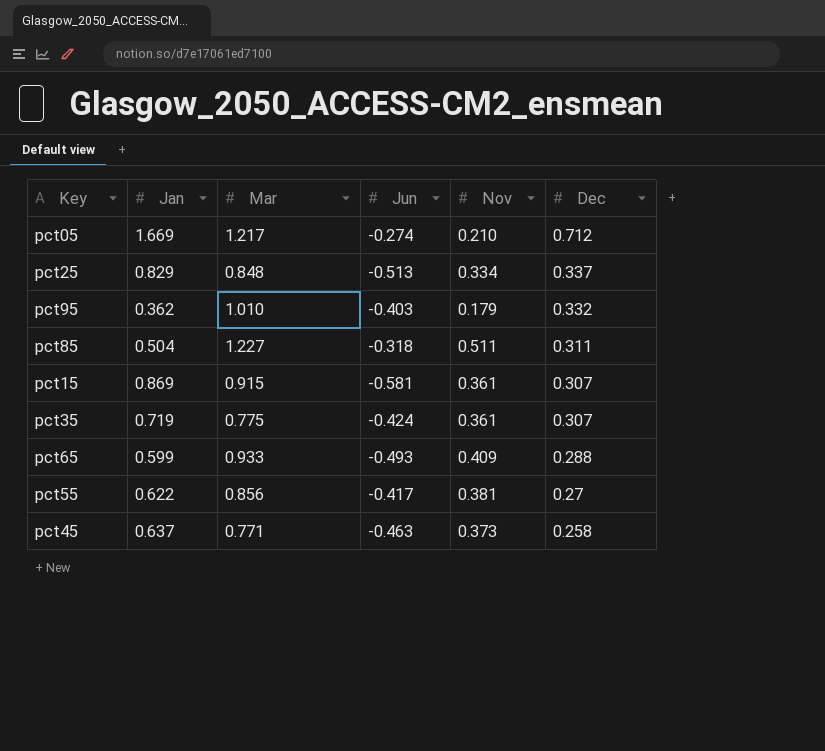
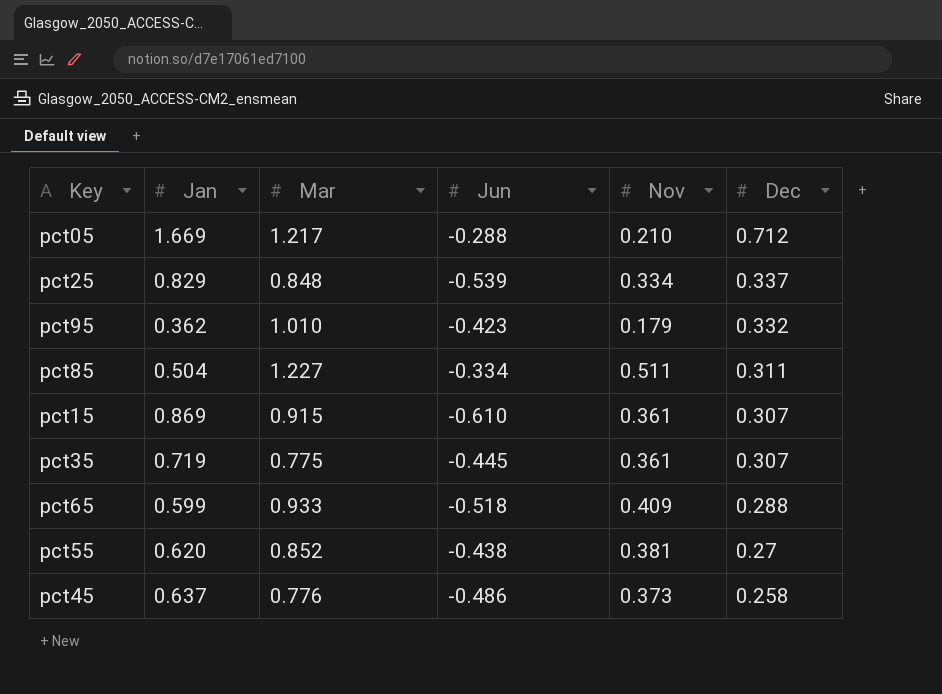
pct05 | Jun: -0.274 -> -0.288
pct25 | Jun: -0.513 -> -0.539
pct95 | Jun: -0.403 -> -0.423
pct85 | Jun: -0.318 -> -0.334
pct15 | Jun: -0.581 -> -0.610
pct35 | Jun: -0.424 -> -0.445
pct65 | Jun: -0.493 -> -0.518
pct55 | Jan: 0.622 -> 0.620
pct55 | Mar: 0.856 -> 0.852
pct55 | Jun: -0.417 -> -0.438
pct45 | Mar: 0.771 -> 0.776
pct45 | Jun: -0.463 -> -0.486

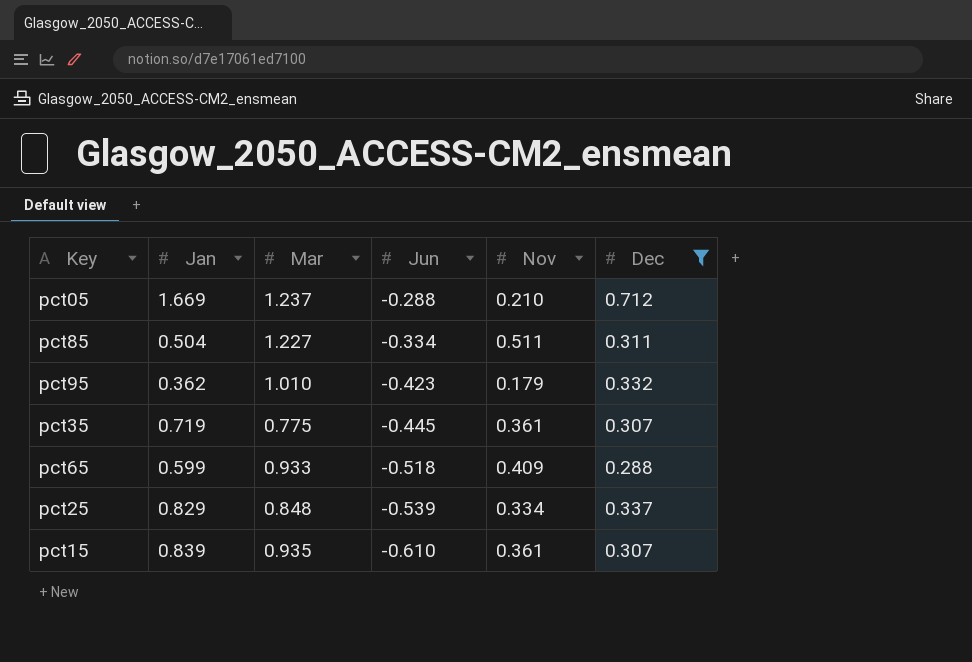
filter: none -> Dec >= 0.288
row order: Dec descending -> Jun descending
pct05 | Mar: 1.217 -> 1.237
pct15 | Jan: 0.869 -> 0.839
pct15 | Mar: 0.915 -> 0.935

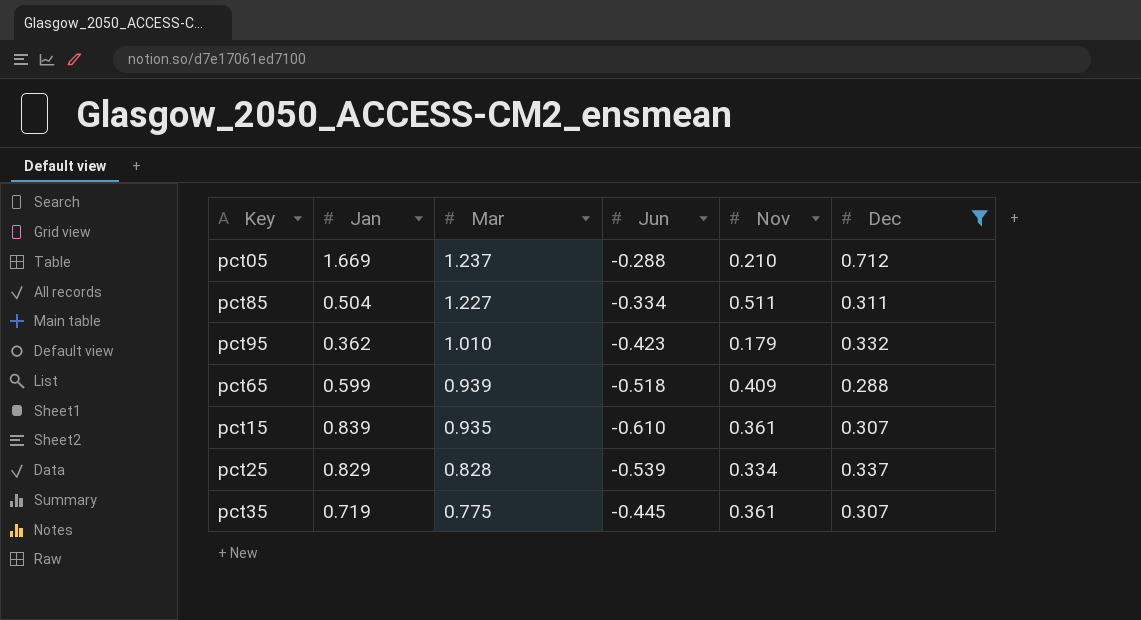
row order: Jun descending -> Mar descending
pct65 | Mar: 0.933 -> 0.939
pct25 | Mar: 0.848 -> 0.828

